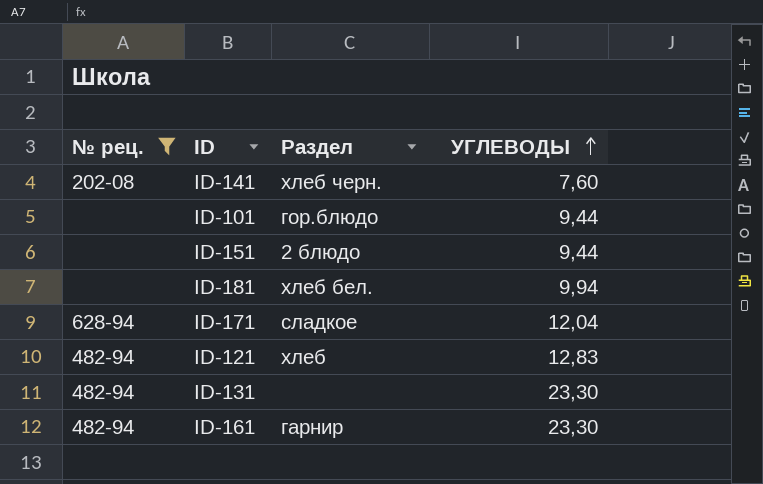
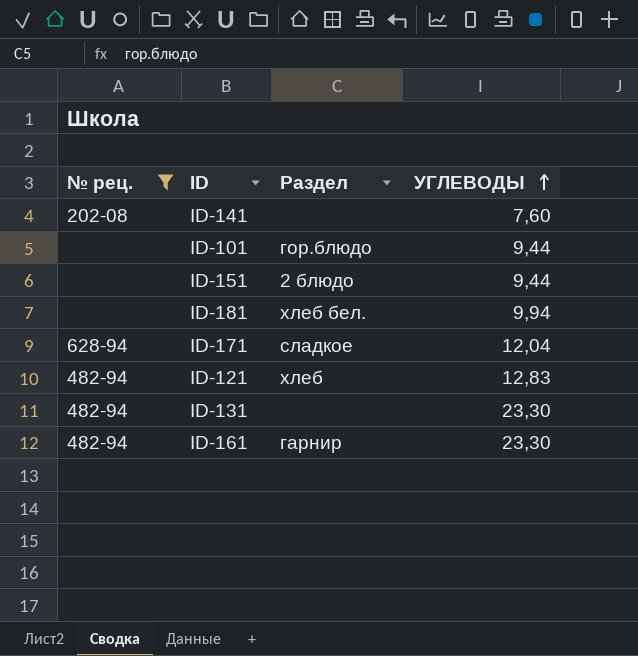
ID-141 | Раздел: хлеб черн. -> none

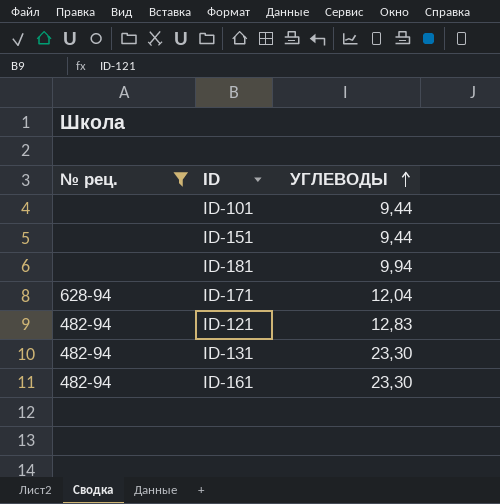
column Раздел | position: 3 -> none
row ID-141: 202-08 | none | 7,60 -> none

